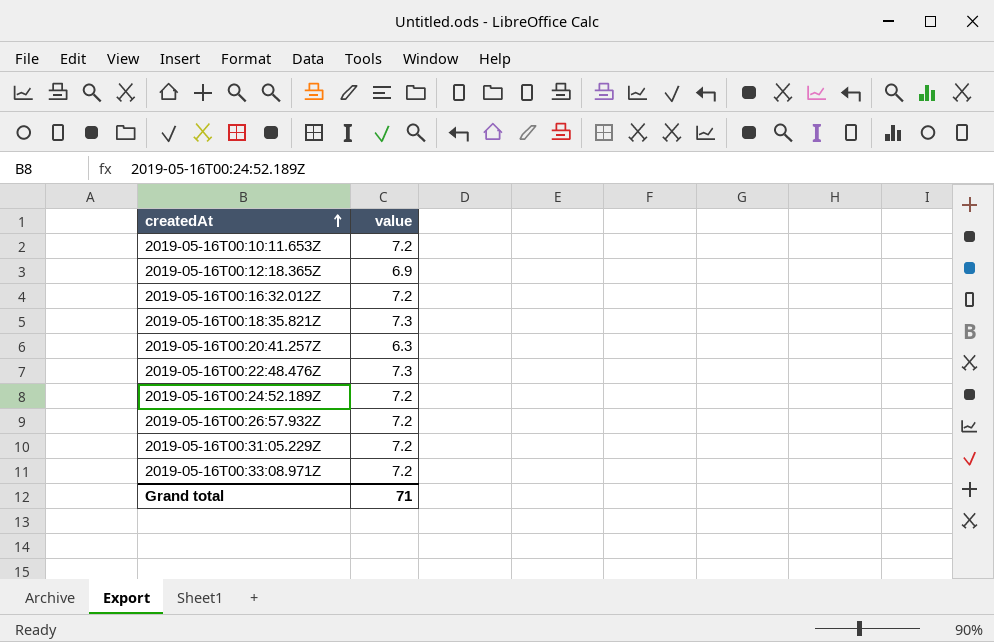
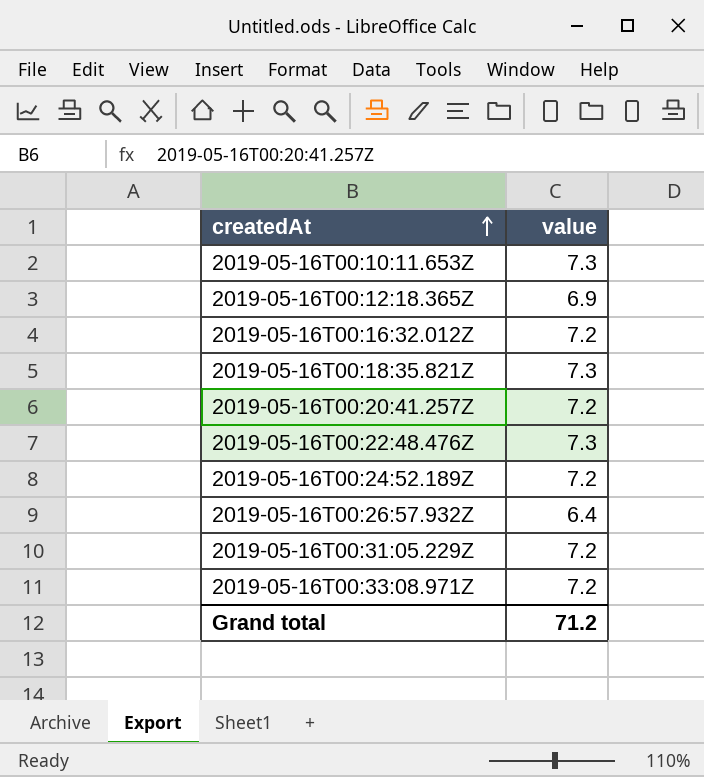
2019-05-16T00:10:11.653Z | value: 7.2 -> 7.3
2019-05-16T00:20:41.257Z | value: 6.3 -> 7.2
2019-05-16T00:26:57.932Z | value: 7.2 -> 6.4
Grand total | value: 71 -> 71.2

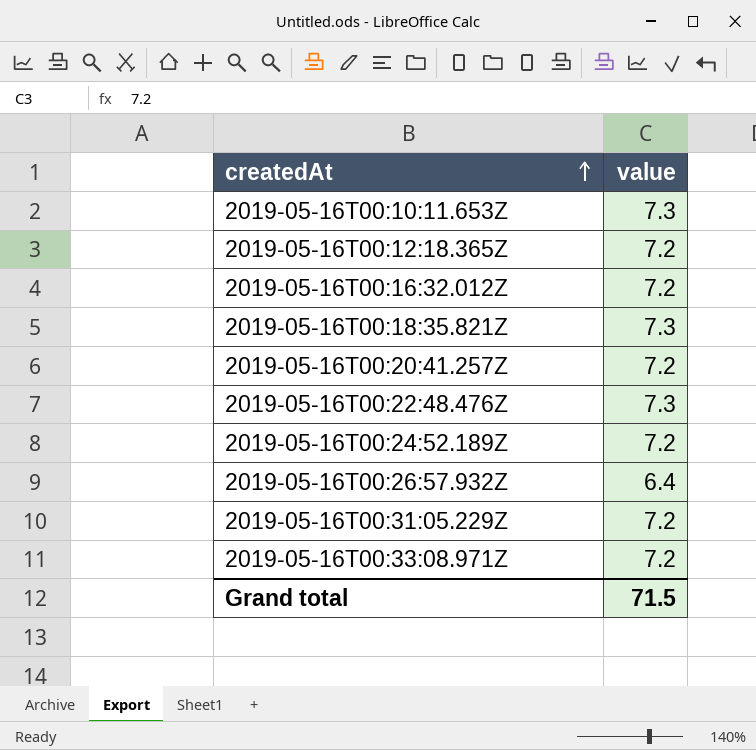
2019-05-16T00:12:18.365Z | value: 6.9 -> 7.2
Grand total | value: 71.2 -> 71.5

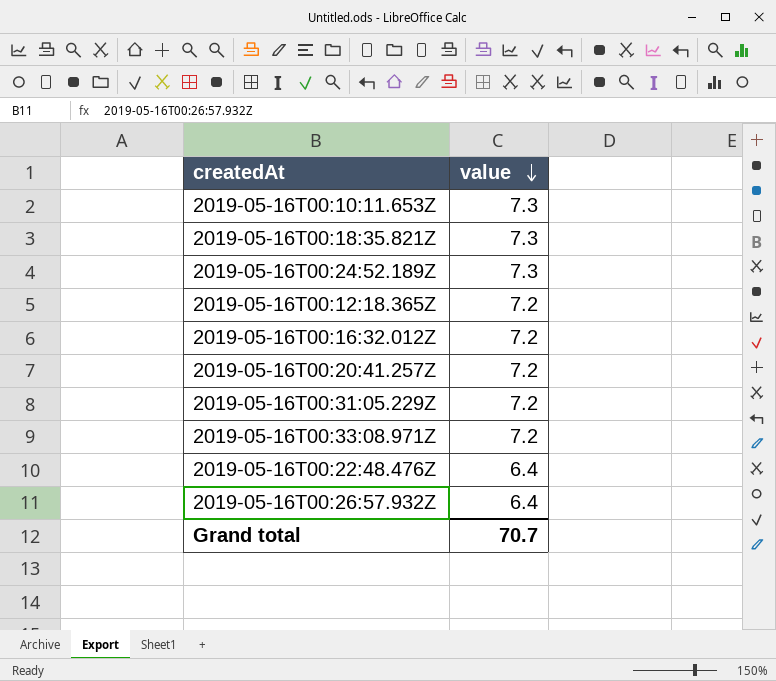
row order: createdAt ascending -> value descending
2019-05-16T00:24:52.189Z | value: 7.2 -> 7.3
2019-05-16T00:22:48.476Z | value: 7.3 -> 6.4
Grand total | value: 71.5 -> 70.7

